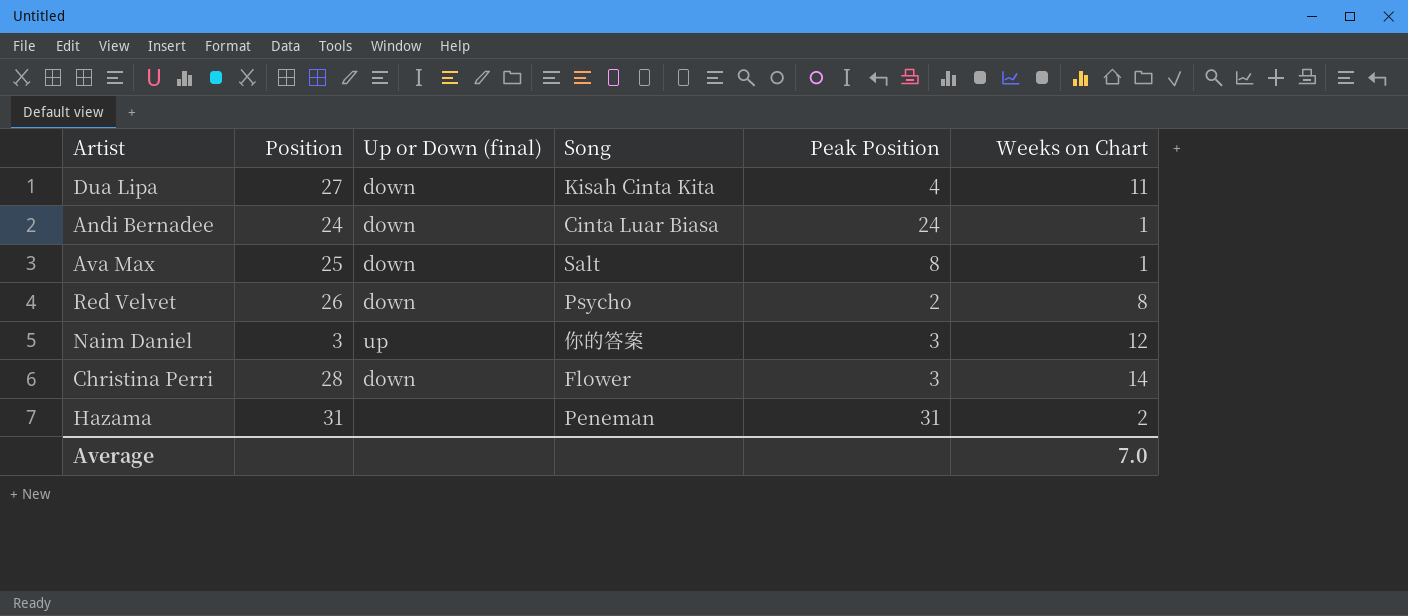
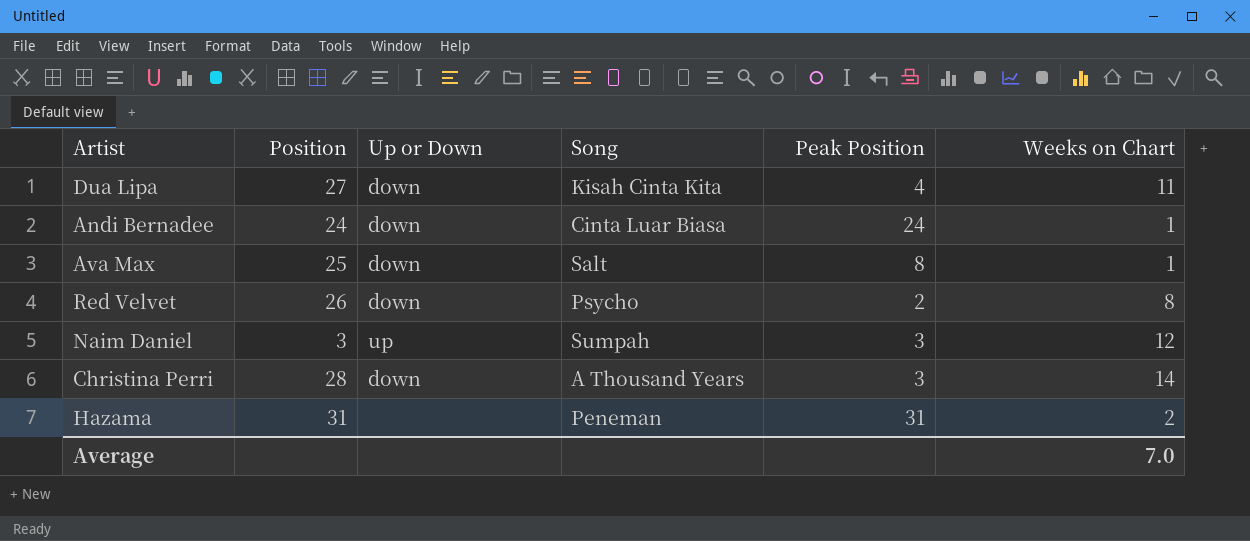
column name: Up or Down (final) -> Up or Down
Naim Daniel | Song: 你的答案 -> Sumpah
Christina Perri | Song: Flower -> A Thousand Years

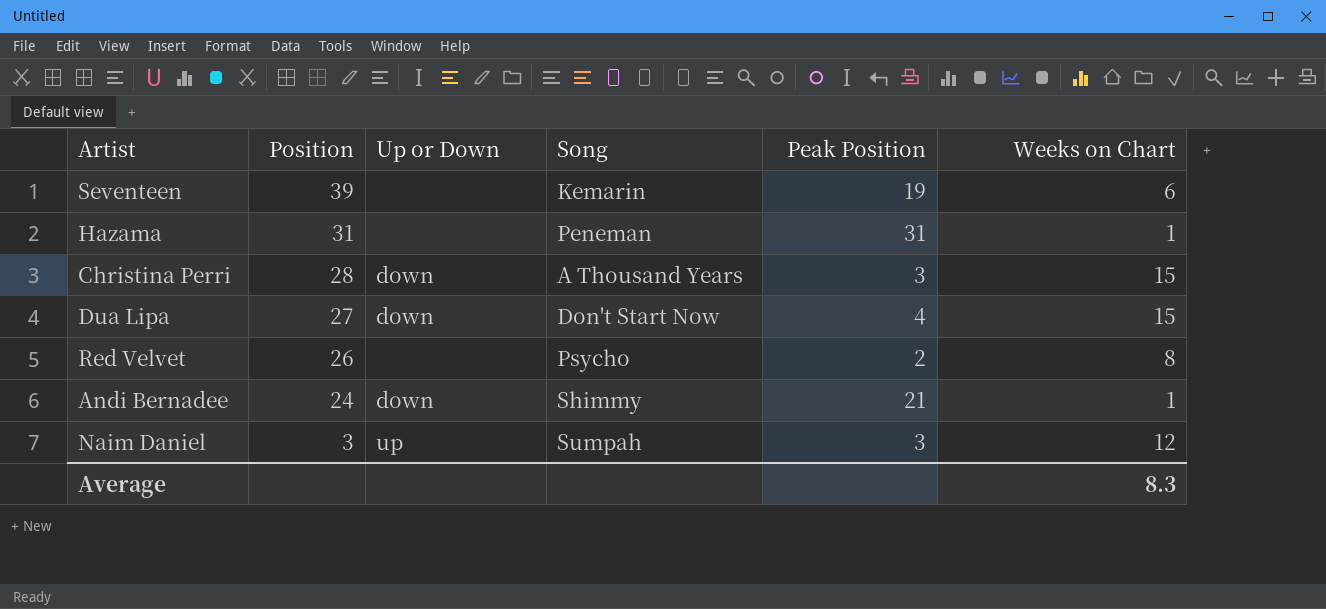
row order: none -> Position descending
row Ava Max: 25 | down | Salt | 8 | 1 -> none
row Seventeen: none -> 39 | none | Kemarin | 19 | 6
Hazama | Weeks on Chart: 2 -> 1
Christina Perri | Weeks on Chart: 14 -> 15
Dua Lipa | Song: Kisah Cinta Kita -> Don't Start Now
Dua Lipa | Weeks on Chart: 11 -> 15
Red Velvet | Up or Down: down -> none
Andi Bernadee | Song: Cinta Luar Biasa -> Shimmy
Andi Bernadee | Peak Position: 24 -> 21
Average | Weeks on Chart: 7.0 -> 8.3

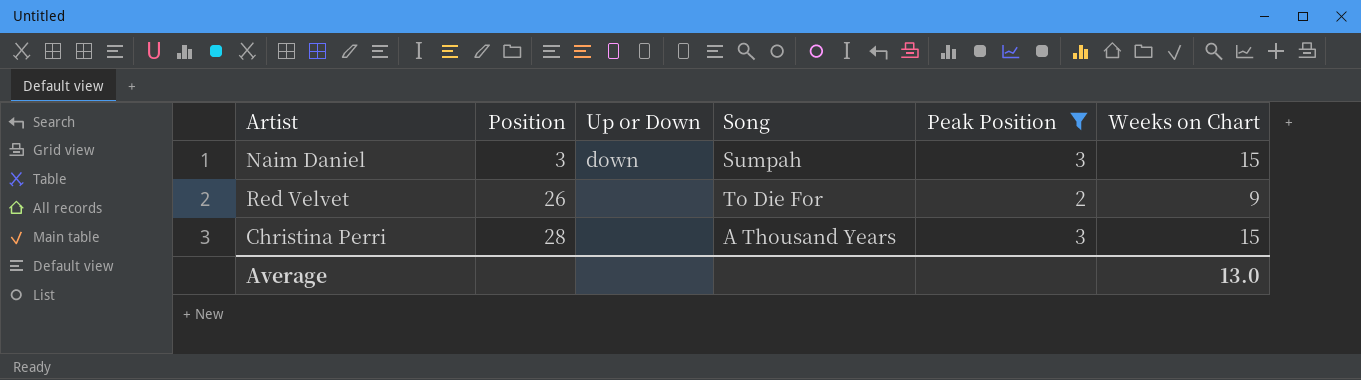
filter: none -> Peak Position <= 3
row order: Position descending -> Position ascending
Naim Daniel | Up or Down: up -> down
Naim Daniel | Weeks on Chart: 12 -> 15
Red Velvet | Song: Psycho -> To Die For
Red Velvet | Weeks on Chart: 8 -> 9
Christina Perri | Up or Down: down -> none
Average | Weeks on Chart: 8.3 -> 13.0

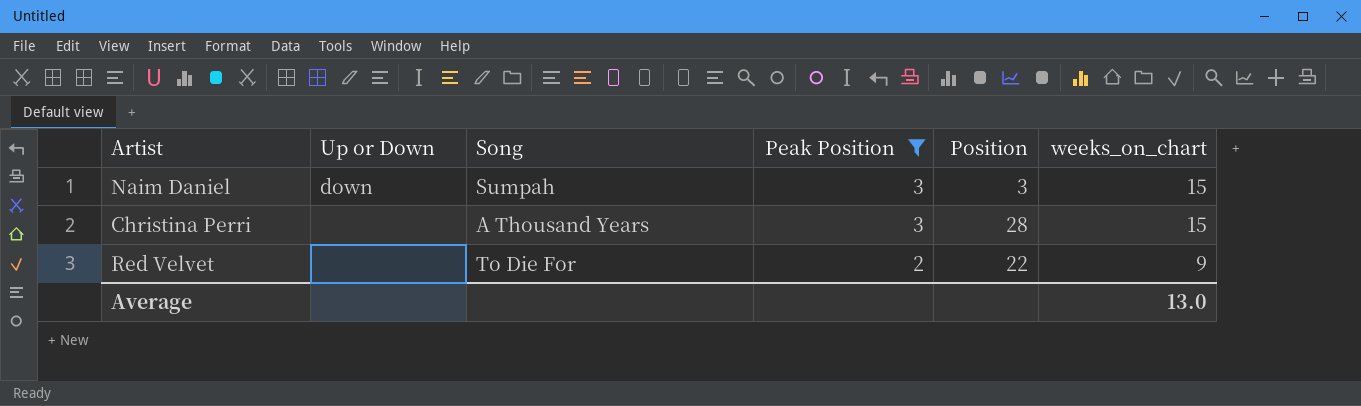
row order: Position ascending -> Peak Position descending
column Position | position: 2 -> 5
column name: Weeks on Chart -> weeks_on_chart
Red Velvet | Position: 26 -> 22

